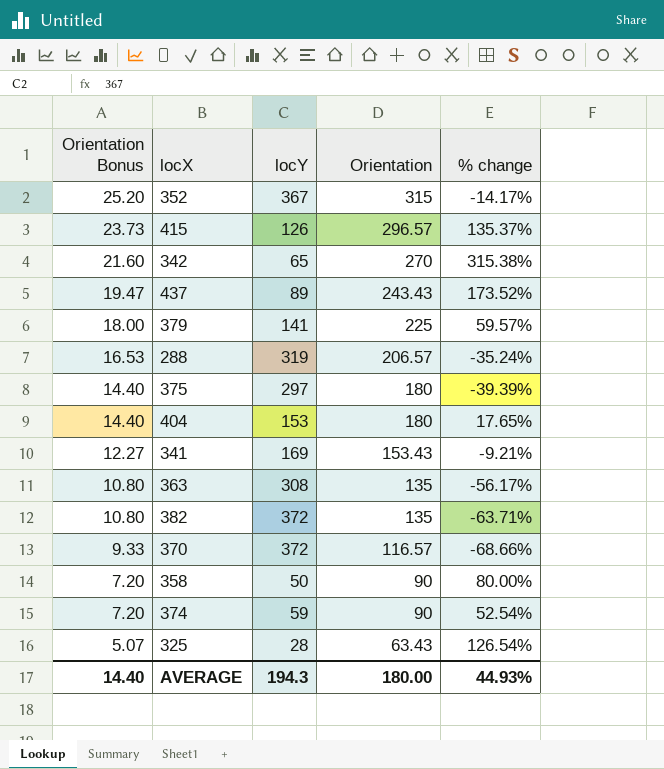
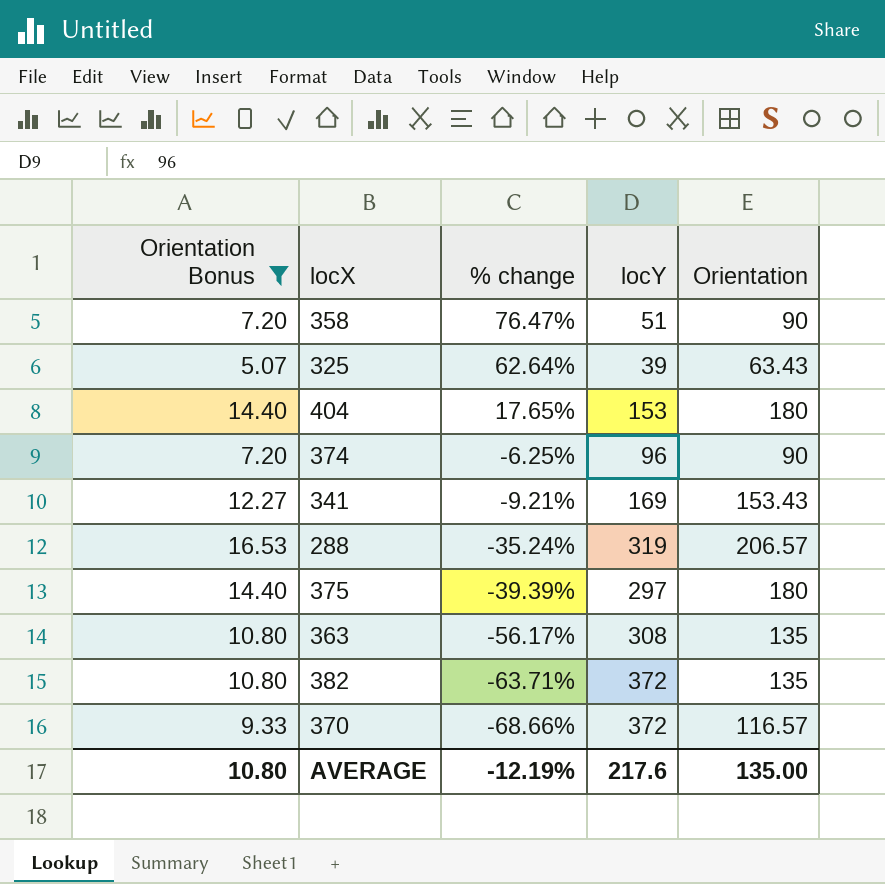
filter: none -> Orientation Bonus <= 16.53
row order: Orientation Bonus descending -> % change descending
column % change | position: 5 -> 3
358 | % change: 80.00% -> 76.47%
358 | locY: 50 -> 51
325 | % change: 126.54% -> 62.64%
325 | locY: 28 -> 39
374 | % change: 52.54% -> -6.25%
374 | locY: 59 -> 96
AVERAGE | Orientation Bonus: 14.40 -> 10.80
AVERAGE | % change: 44.93% -> -12.19%
AVERAGE | locY: 194.3 -> 217.6
AVERAGE | Orientation: 180.00 -> 135.00

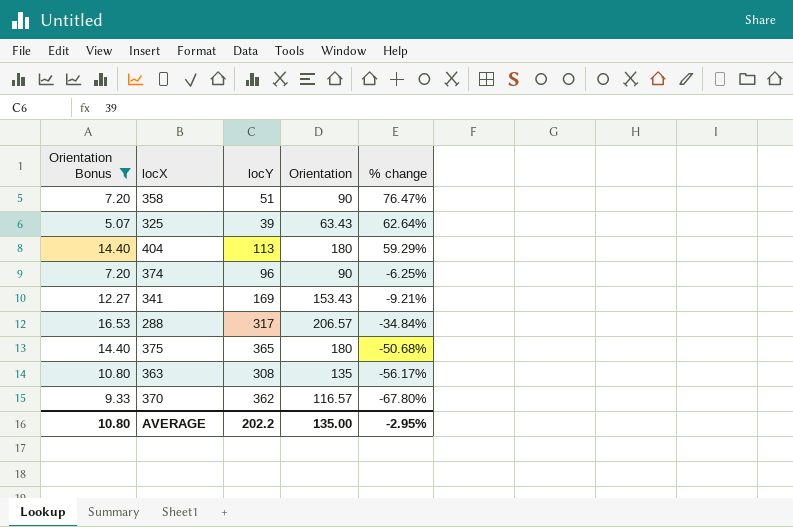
column % change | position: 3 -> 5
row 382: 10.80 | -63.71% | 372 | 135 -> none
404 | locY: 153 -> 113
404 | % change: 17.65% -> 59.29%
288 | locY: 319 -> 317
288 | % change: -35.24% -> -34.84%
375 | locY: 297 -> 365
375 | % change: -39.39% -> -50.68%
370 | locY: 372 -> 362
370 | % change: -68.66% -> -67.80%
AVERAGE | locY: 217.6 -> 202.2
AVERAGE | % change: -12.19% -> -2.95%

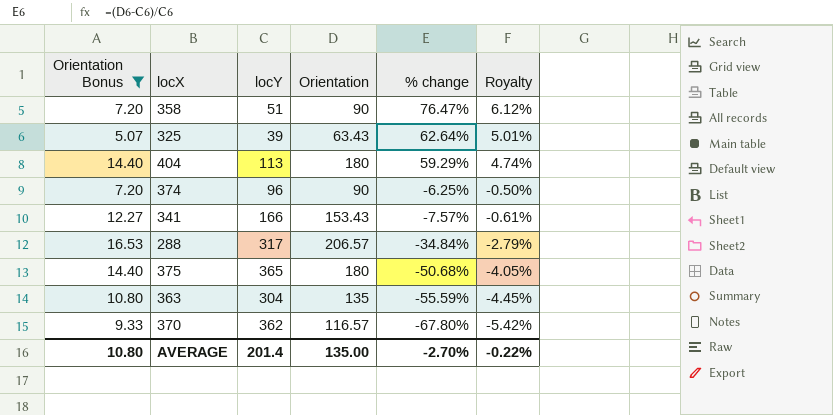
column Royalty | formula: none -> [% change] * 0.08
341 | locY: 169 -> 166
341 | % change: -9.21% -> -7.57%
363 | locY: 308 -> 304
363 | % change: -56.17% -> -55.59%
AVERAGE | locY: 202.2 -> 201.4
AVERAGE | % change: -2.95% -> -2.70%

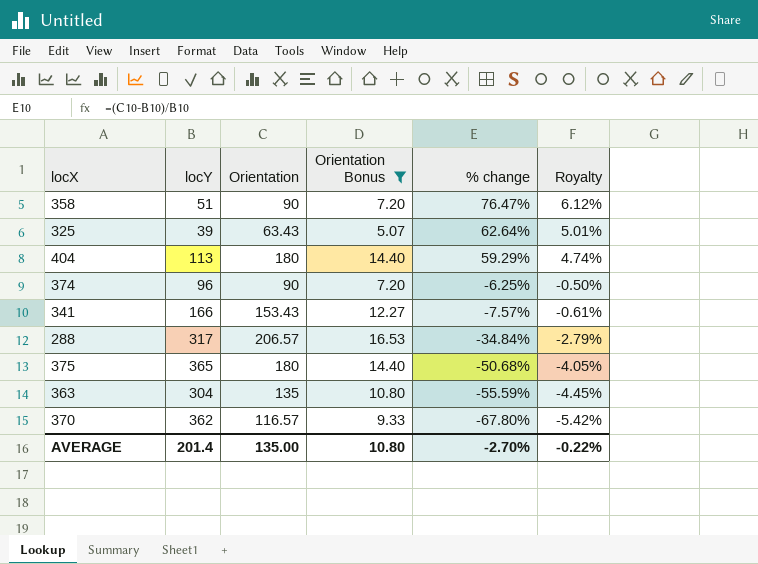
column Orientation Bonus | position: 1 -> 4

